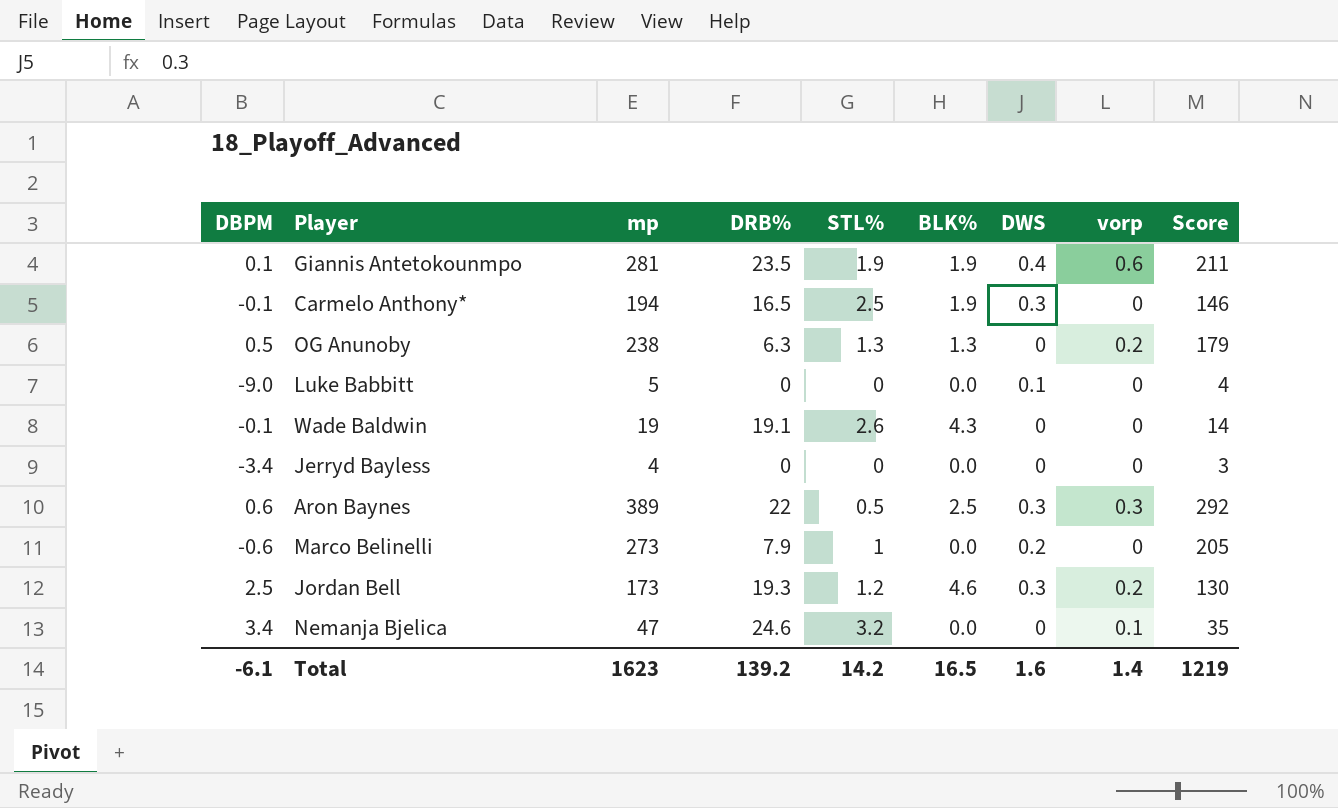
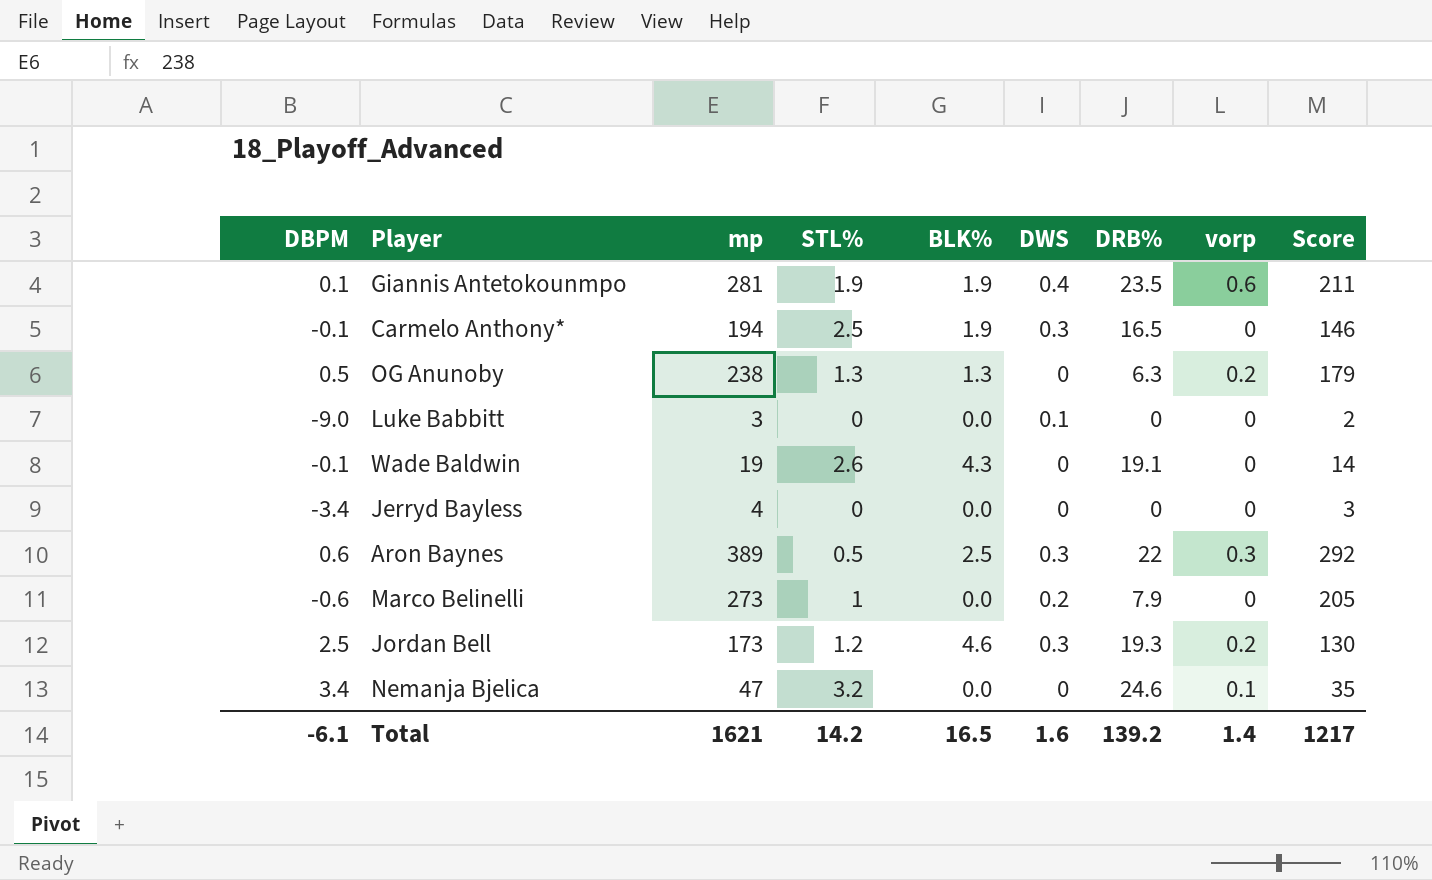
column DRB% | position: 4 -> 7
Luke Babbitt | mp: 5 -> 3
Luke Babbitt | Score: 4 -> 2
Total | mp: 1623 -> 1621
Total | Score: 1219 -> 1217

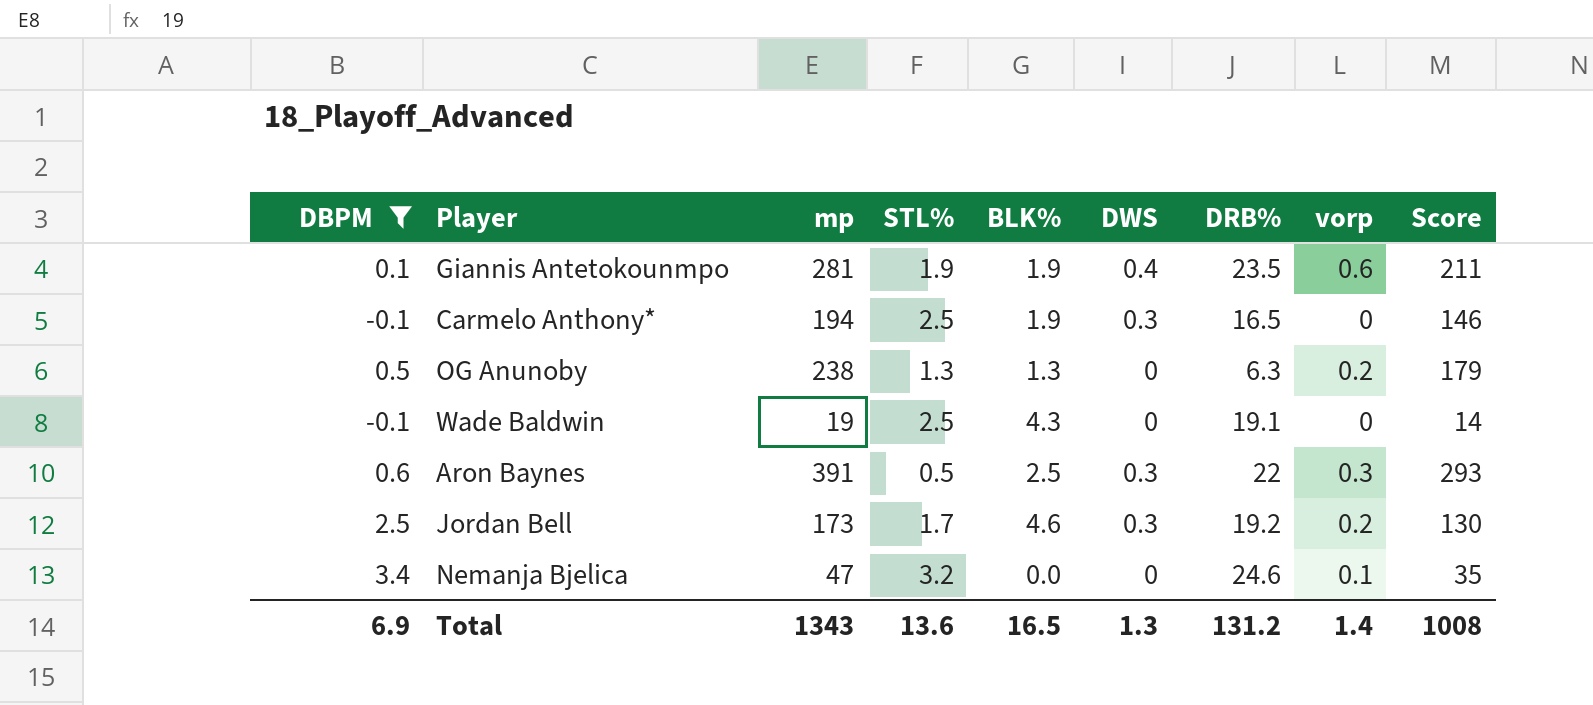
filter: none -> DBPM >= -0.1
Wade Baldwin | STL%: 2.6 -> 2.5
Aron Baynes | mp: 389 -> 391
Aron Baynes | Score: 292 -> 293
Jordan Bell | STL%: 1.2 -> 1.7
Jordan Bell | DRB%: 19.3 -> 19.2
Total | DBPM: -6.1 -> 6.9
Total | mp: 1621 -> 1343
Total | STL%: 14.2 -> 13.6
Total | DWS: 1.6 -> 1.3
Total | DRB%: 139.2 -> 131.2
Total | Score: 1217 -> 1008

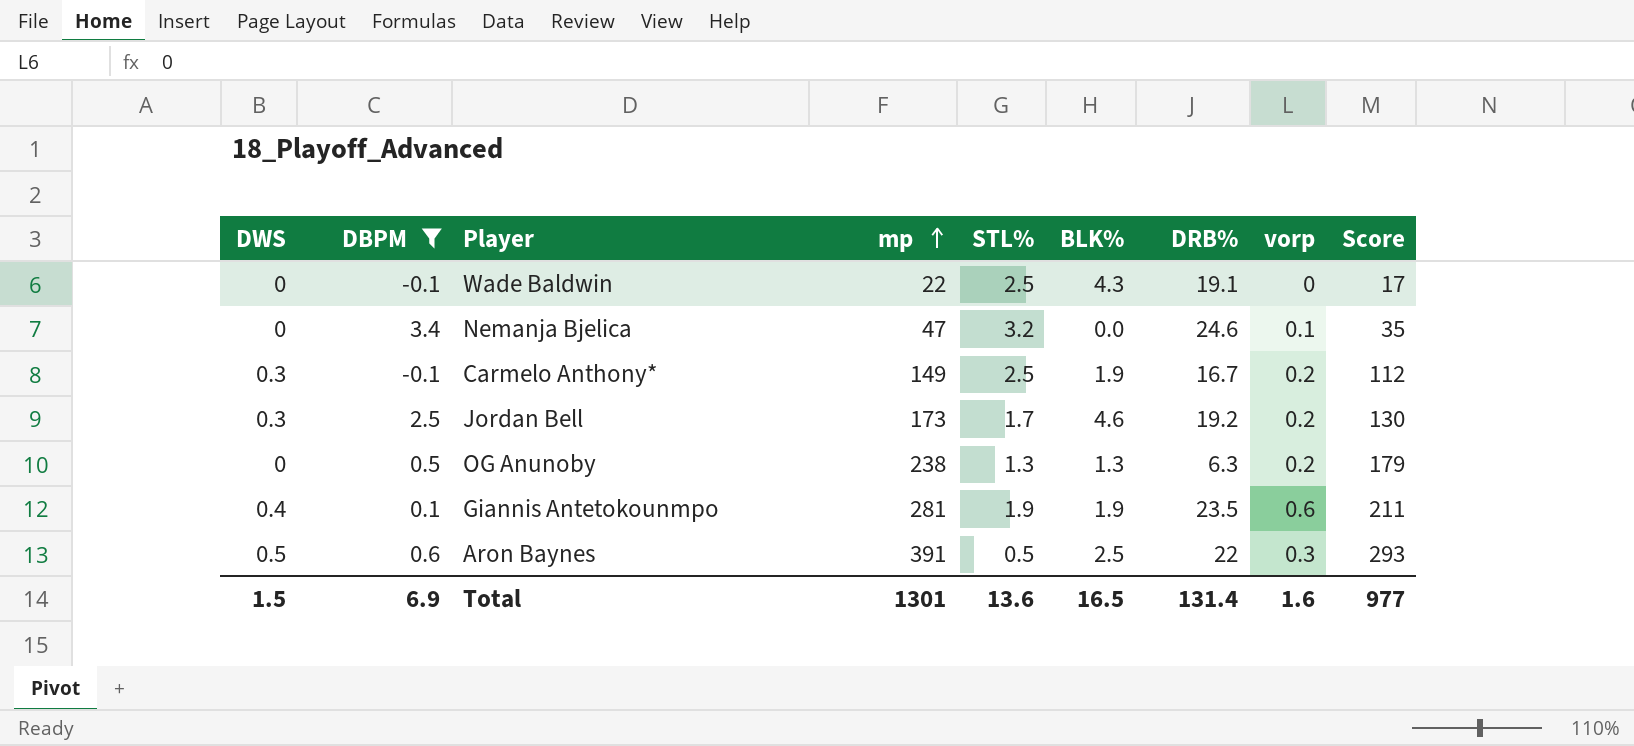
row order: none -> mp ascending
column DWS | position: 6 -> 1
Wade Baldwin | mp: 19 -> 22
Wade Baldwin | Score: 14 -> 17
Carmelo Anthony* | mp: 194 -> 149
Carmelo Anthony* | DRB%: 16.5 -> 16.7
Carmelo Anthony* | vorp: 0 -> 0.2
Carmelo Anthony* | Score: 146 -> 112
Aron Baynes | DWS: 0.3 -> 0.5
Total | DWS: 1.3 -> 1.5
Total | mp: 1343 -> 1301
Total | DRB%: 131.2 -> 131.4
Total | vorp: 1.4 -> 1.6
Total | Score: 1008 -> 977

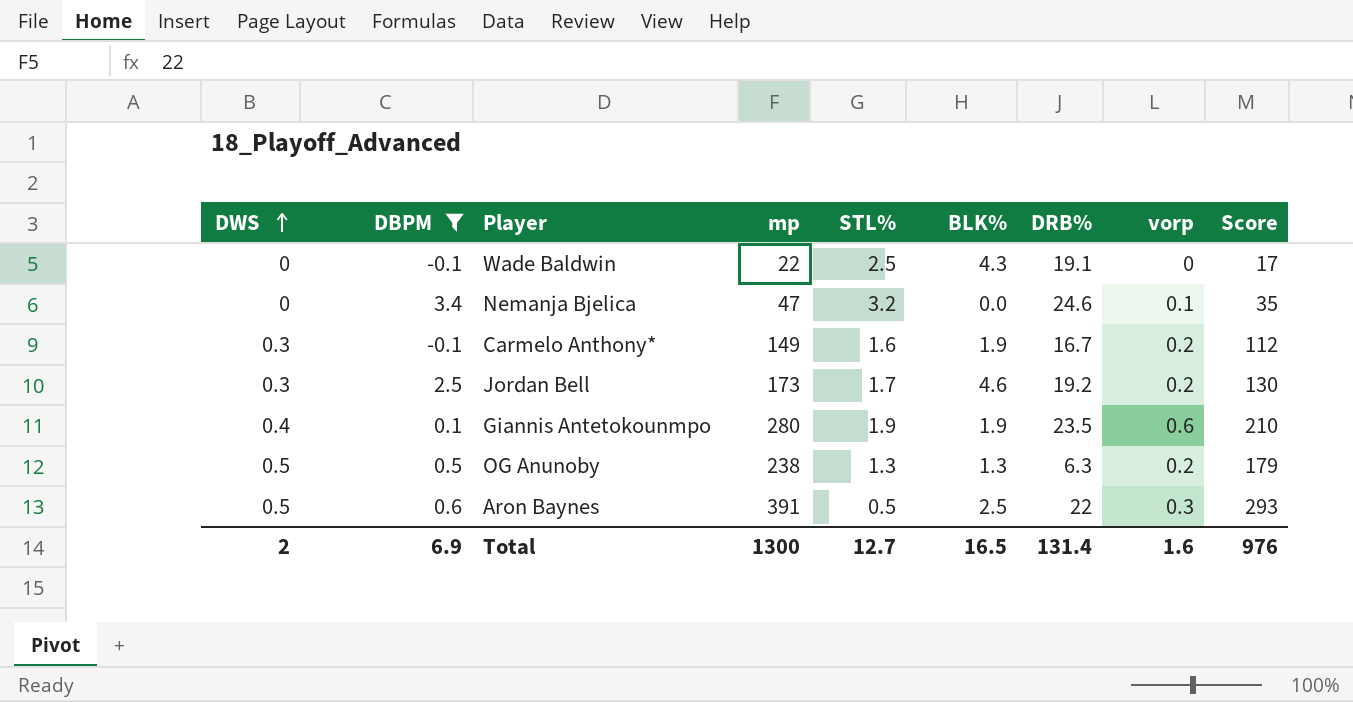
row order: mp ascending -> DWS ascending
Carmelo Anthony* | STL%: 2.5 -> 1.6
Giannis Antetokounmpo | mp: 281 -> 280
Giannis Antetokounmpo | Score: 211 -> 210
OG Anunoby | DWS: 0 -> 0.5
Total | DWS: 1.5 -> 2
Total | mp: 1301 -> 1300
Total | STL%: 13.6 -> 12.7
Total | Score: 977 -> 976

